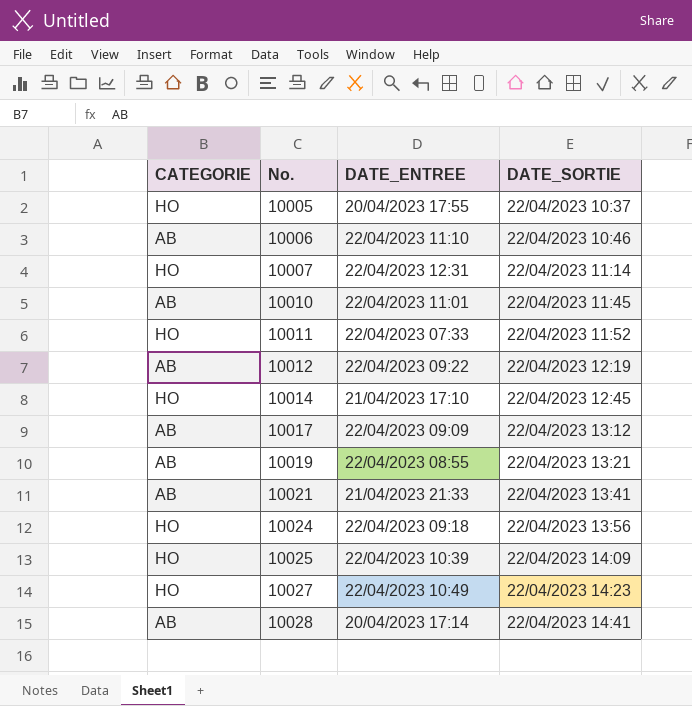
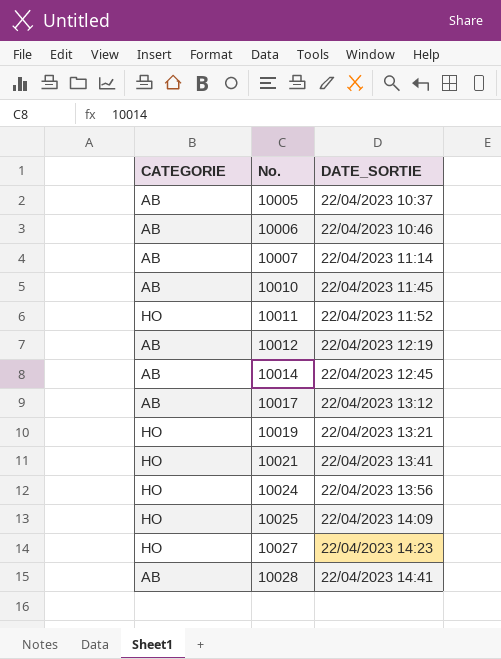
column DATE_ENTREE | position: 3 -> none
10005 | CATEGORIE: HO -> AB
10007 | CATEGORIE: HO -> AB
10014 | CATEGORIE: HO -> AB
10019 | CATEGORIE: AB -> HO
10021 | CATEGORIE: AB -> HO

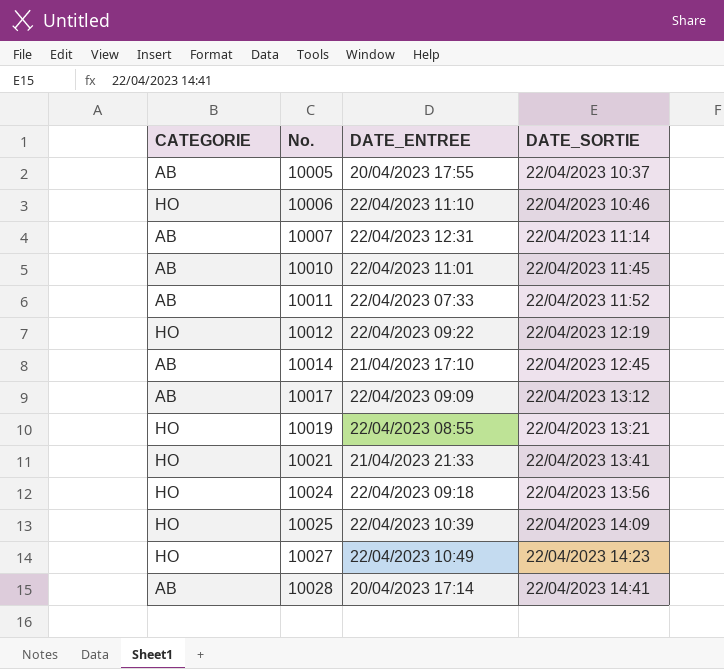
column DATE_ENTREE | position: none -> 3
10006 | CATEGORIE: AB -> HO
10011 | CATEGORIE: HO -> AB
10012 | CATEGORIE: AB -> HO

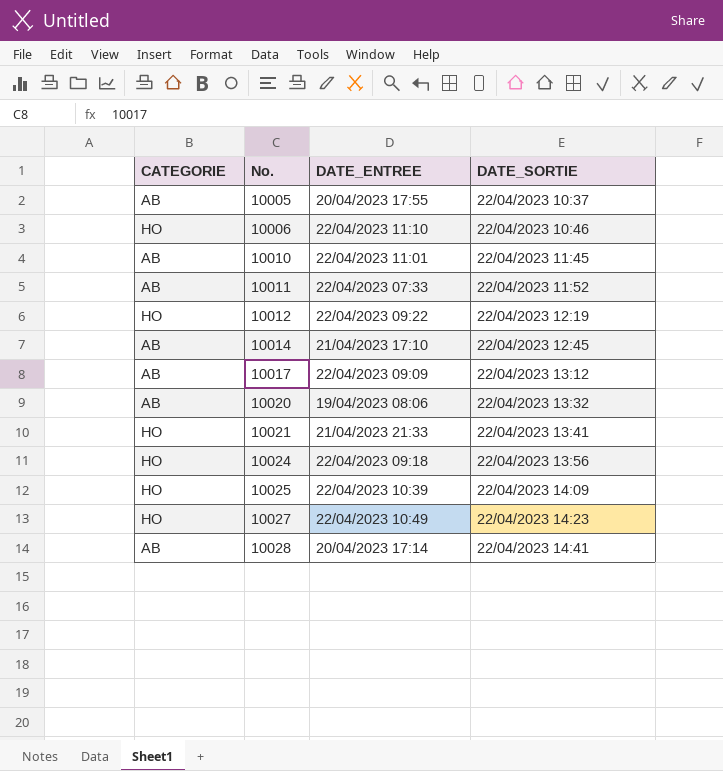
row 10007: AB | 22/04/2023 12:31 | 22/04/2023 11:14 -> none
row 10019: HO | 22/04/2023 08:55 | 22/04/2023 13:21 -> none
row 10020: none -> AB | 19/04/2023 08:06 | 22/04/2023 13:32

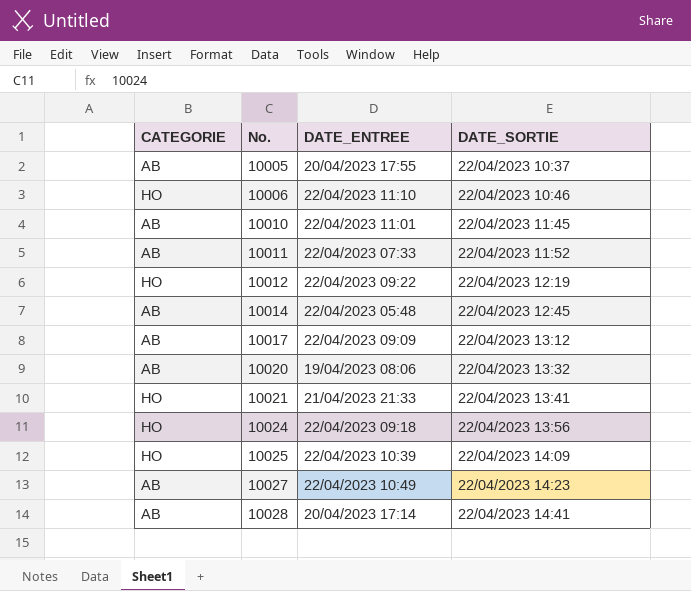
10014 | DATE_ENTREE: 21/04/2023 17:10 -> 22/04/2023 05:48
10027 | CATEGORIE: HO -> AB

